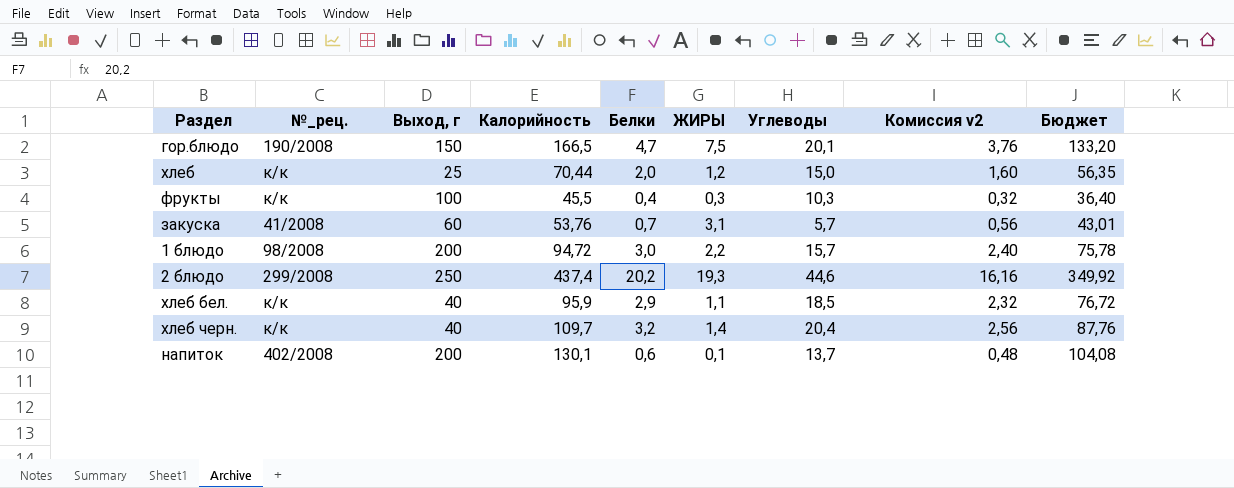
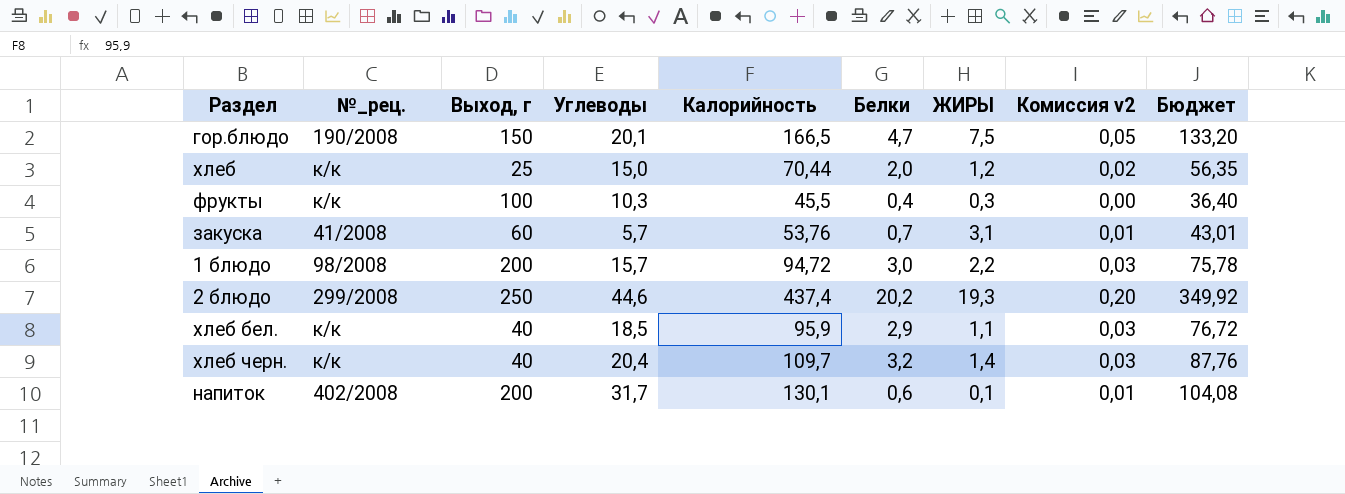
column Углеводы | position: 7 -> 4
column Комиссия v2 | formula: [Белки] * 0,8 -> [Белки] * 0,01
напиток | Углеводы: 13,7 -> 31,7

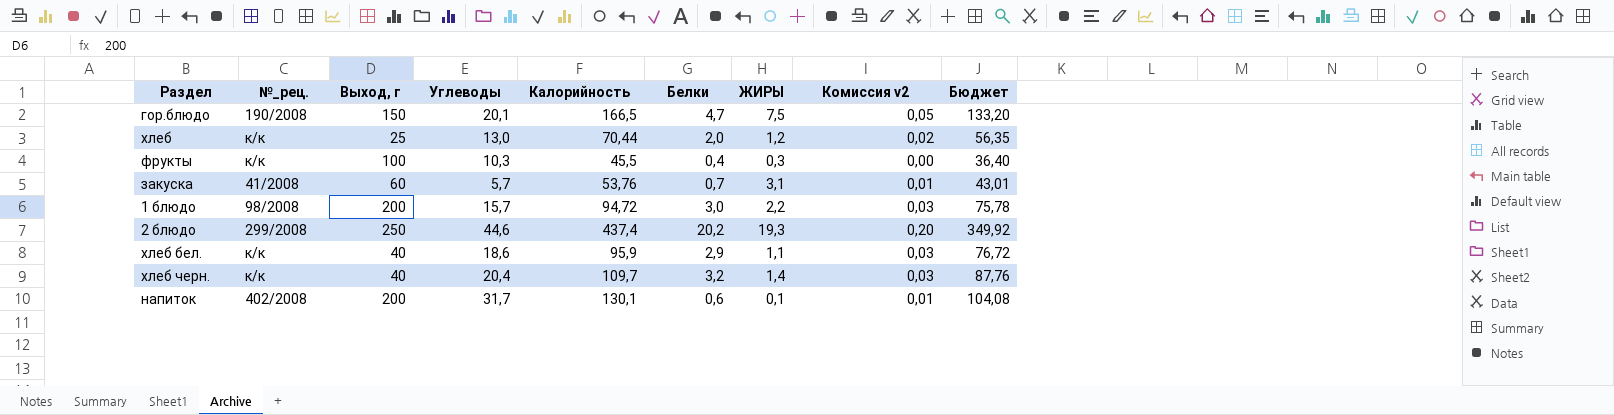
хлеб | Углеводы: 15,0 -> 13,0
хлеб бел. | Углеводы: 18,5 -> 18,6

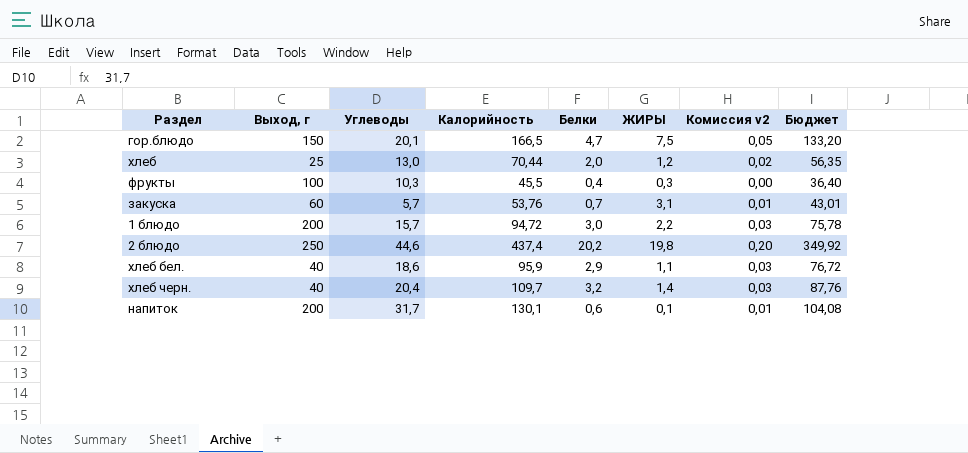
column №_рец. | position: 2 -> none
2 блюдо | ЖИРЫ: 19,3 -> 19,8

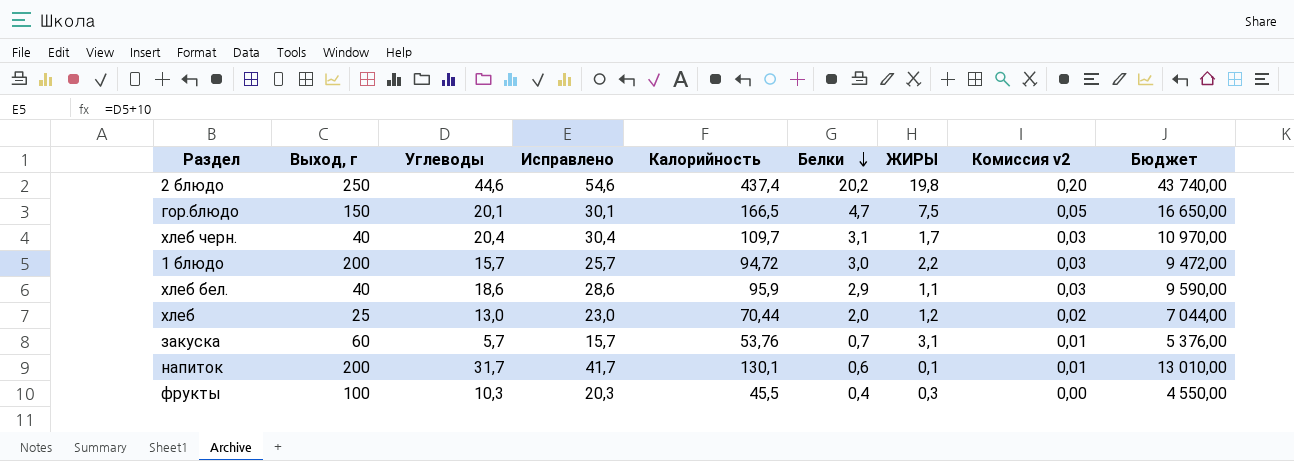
row order: none -> Белки descending
column Исправлено | formula: none -> [Углеводы] + 10
column Бюджет | formula: [Калорийность] * 0,8 -> [Калорийность] * 100
хлеб черн. | Белки: 3,2 -> 3,1
хлеб черн. | ЖИРЫ: 1,4 -> 1,7

